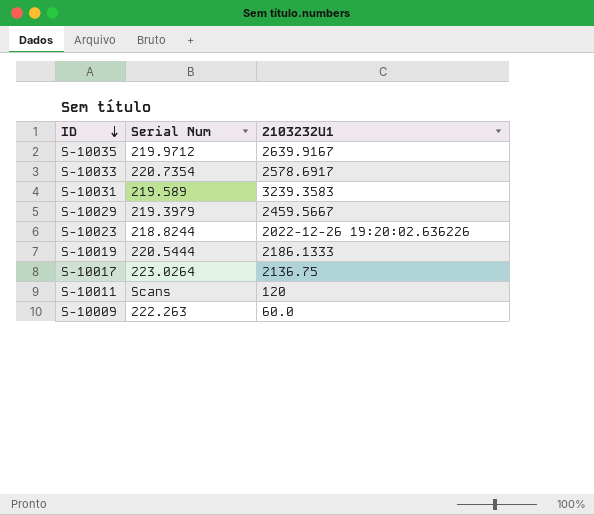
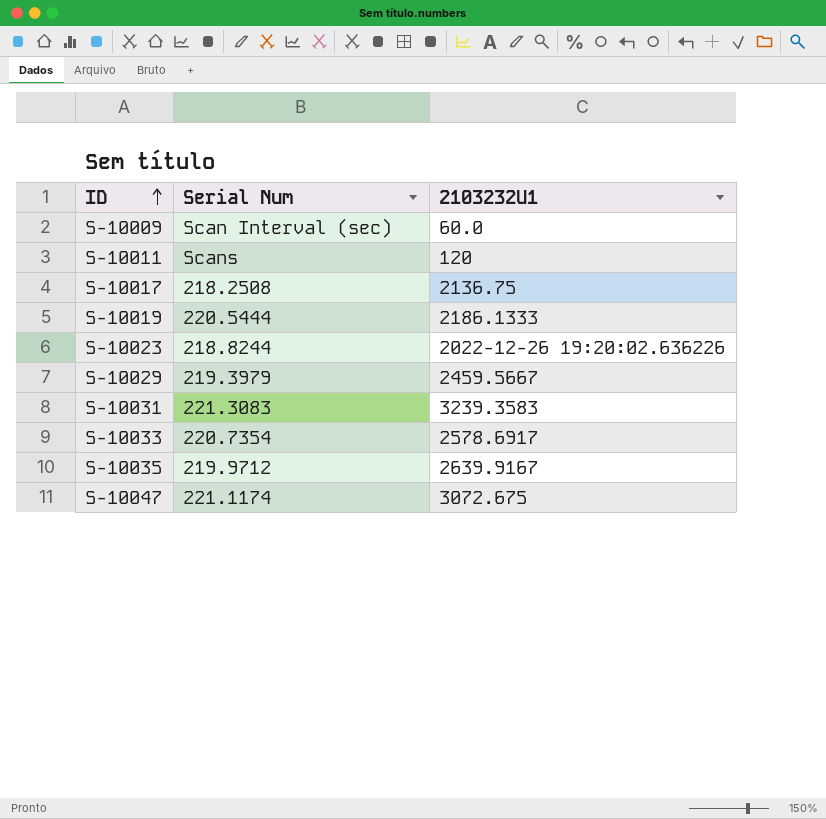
row order: ID descending -> ID ascending
S-10009 | Serial Num: 222.263 -> Scan Interval (sec)
S-10017 | Serial Num: 223.0264 -> 218.2508
S-10031 | Serial Num: 219.589 -> 221.3083
row S-10047: none -> 221.1174 | 3072.675

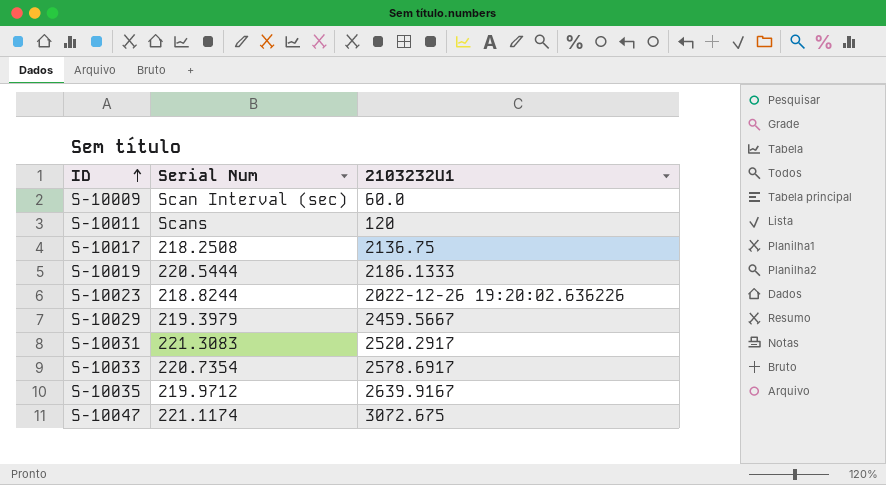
S-10031 | 2103232U1: 3239.3583 -> 2520.2917

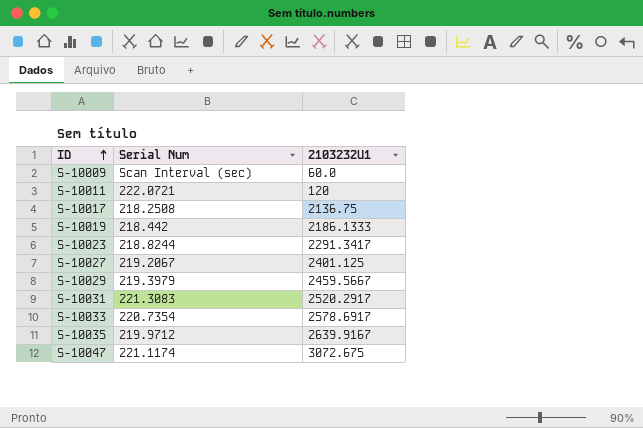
S-10011 | Serial Num: Scans -> 222.0721
S-10019 | Serial Num: 220.5444 -> 218.442
S-10023 | 2103232U1: 2022-12-26 19:20:02.636226 -> 2291.3417
row S-10027: none -> 219.2067 | 2401.125

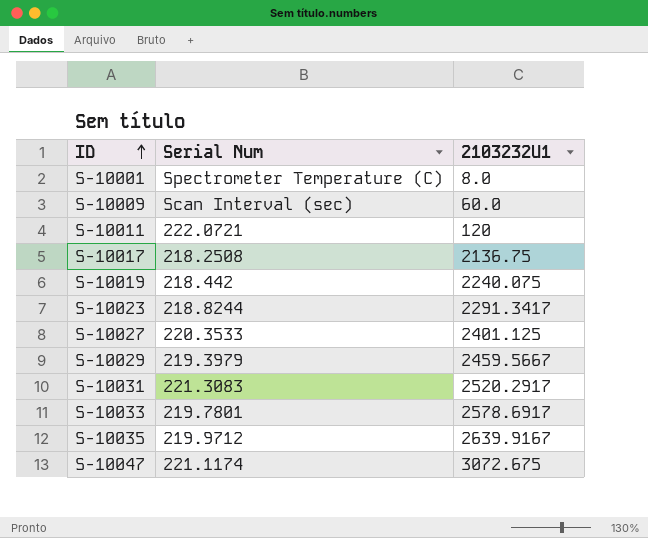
row S-10001: none -> Spectrometer Temperature (C) | 8.0
S-10019 | 2103232U1: 2186.1333 -> 2240.075
S-10027 | Serial Num: 219.2067 -> 220.3533
S-10033 | Serial Num: 220.7354 -> 219.7801

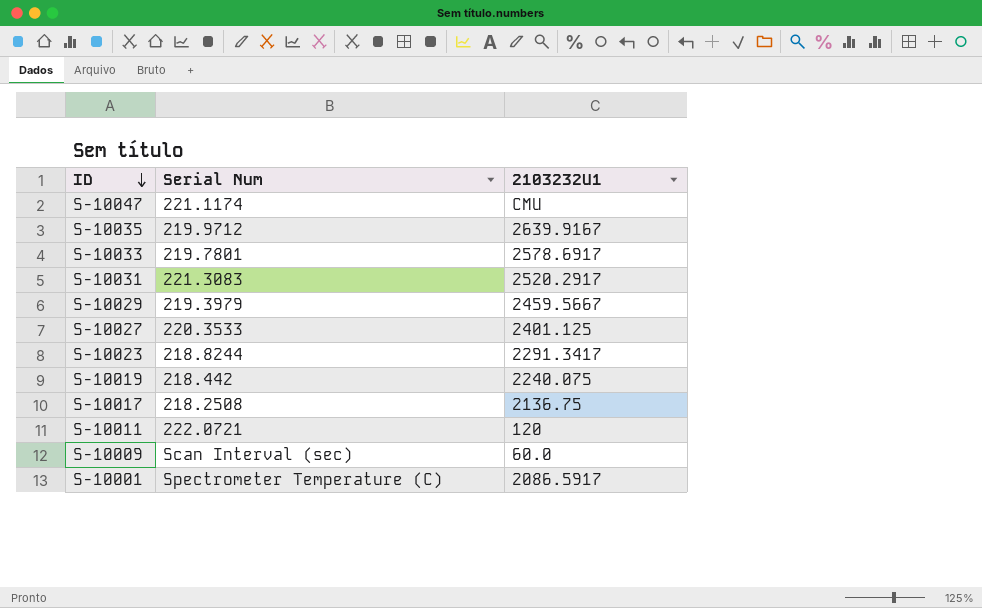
row order: ID ascending -> ID descending
S-10047 | 2103232U1: 3072.675 -> CMU
S-10001 | 2103232U1: 8.0 -> 2086.5917

